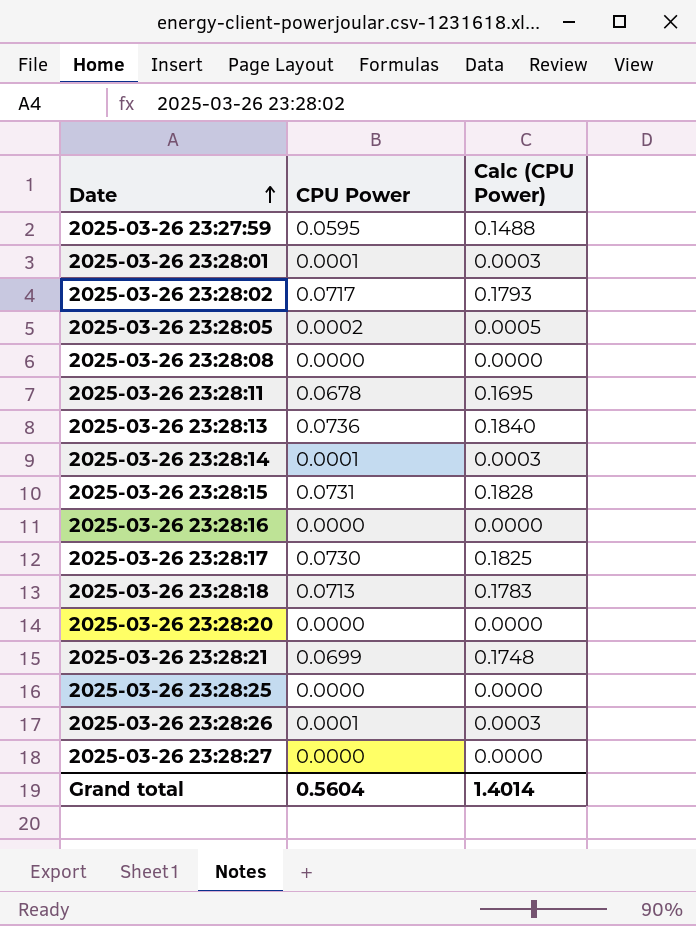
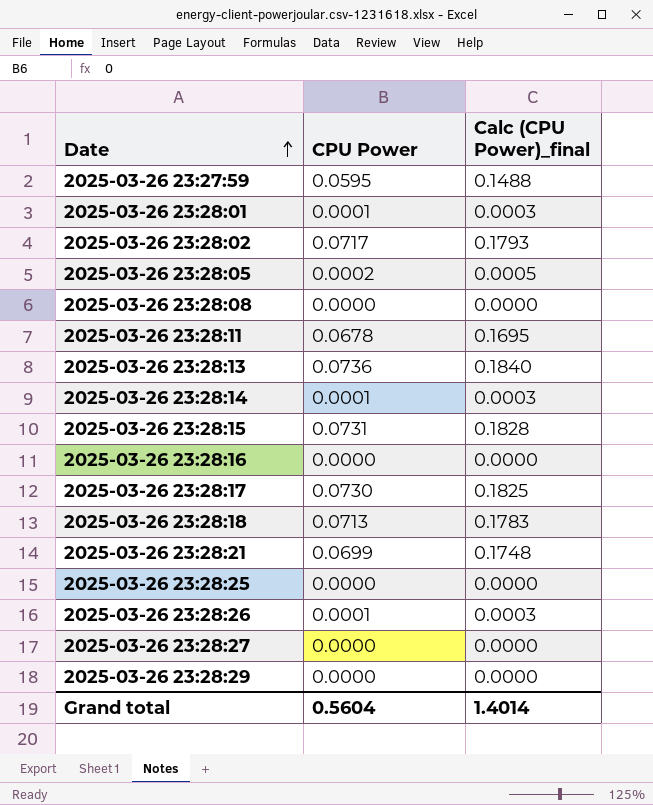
column name: Calc (CPU Power) -> Calc (CPU Power)_final
row 2025-03-26 23:28:20: 0.0000 | 0.0000 -> none
row 2025-03-26 23:28:29: none -> 0.0000 | 0.0000

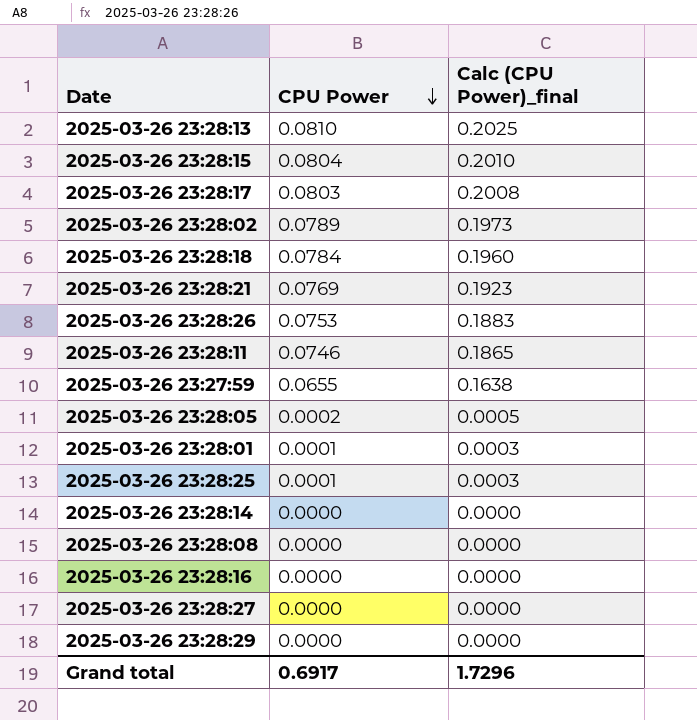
row order: Date ascending -> CPU Power descending
2025-03-26 23:28:13 | CPU Power: 0.0736 -> 0.0810
2025-03-26 23:28:13 | Calc (CPU Power)_final: 0.1840 -> 0.2025
2025-03-26 23:28:15 | CPU Power: 0.0731 -> 0.0804
2025-03-26 23:28:15 | Calc (CPU Power)_final: 0.1828 -> 0.2010
2025-03-26 23:28:17 | CPU Power: 0.0730 -> 0.0803
2025-03-26 23:28:17 | Calc (CPU Power)_final: 0.1825 -> 0.2008
2025-03-26 23:28:02 | CPU Power: 0.0717 -> 0.0789
2025-03-26 23:28:02 | Calc (CPU Power)_final: 0.1793 -> 0.1973
2025-03-26 23:28:18 | CPU Power: 0.0713 -> 0.0784
2025-03-26 23:28:18 | Calc (CPU Power)_final: 0.1783 -> 0.1960
2025-03-26 23:28:21 | CPU Power: 0.0699 -> 0.0769
2025-03-26 23:28:21 | Calc (CPU Power)_final: 0.1748 -> 0.1923
2025-03-26 23:28:26 | CPU Power: 0.0001 -> 0.0753
2025-03-26 23:28:26 | Calc (CPU Power)_final: 0.0003 -> 0.1883
2025-03-26 23:28:11 | CPU Power: 0.0678 -> 0.0746
2025-03-26 23:28:11 | Calc (CPU Power)_final: 0.1695 -> 0.1865
2025-03-26 23:27:59 | CPU Power: 0.0595 -> 0.0655
2025-03-26 23:27:59 | Calc (CPU Power)_final: 0.1488 -> 0.1638
2025-03-26 23:28:25 | CPU Power: 0.0000 -> 0.0001
2025-03-26 23:28:25 | Calc (CPU Power)_final: 0.0000 -> 0.0003
2025-03-26 23:28:14 | CPU Power: 0.0001 -> 0.0000
2025-03-26 23:28:14 | Calc (CPU Power)_final: 0.0003 -> 0.0000
Grand total | CPU Power: 0.5604 -> 0.6917
Grand total | Calc (CPU Power)_final: 1.4014 -> 1.7296

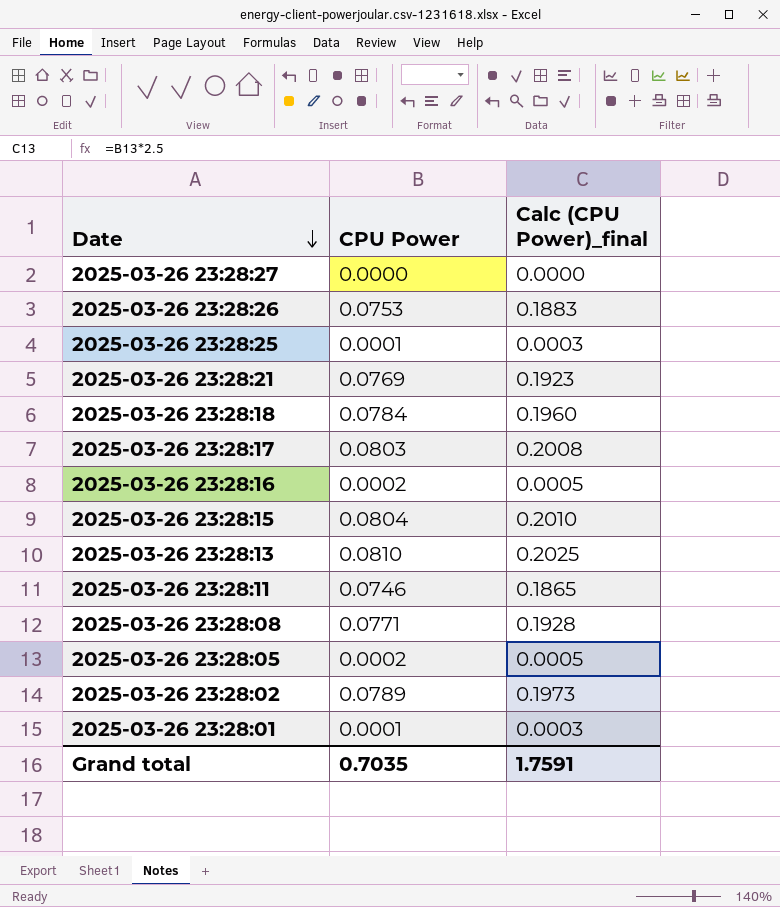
row order: CPU Power descending -> Date descending
row 2025-03-26 23:27:59: 0.0655 | 0.1638 -> none
row 2025-03-26 23:28:14: 0.0000 | 0.0000 -> none
row 2025-03-26 23:28:29: 0.0000 | 0.0000 -> none
2025-03-26 23:28:16 | CPU Power: 0.0000 -> 0.0002
2025-03-26 23:28:16 | Calc (CPU Power)_final: 0.0000 -> 0.0005
2025-03-26 23:28:08 | CPU Power: 0.0000 -> 0.0771
2025-03-26 23:28:08 | Calc (CPU Power)_final: 0.0000 -> 0.1928
Grand total | CPU Power: 0.6917 -> 0.7035
Grand total | Calc (CPU Power)_final: 1.7296 -> 1.7591

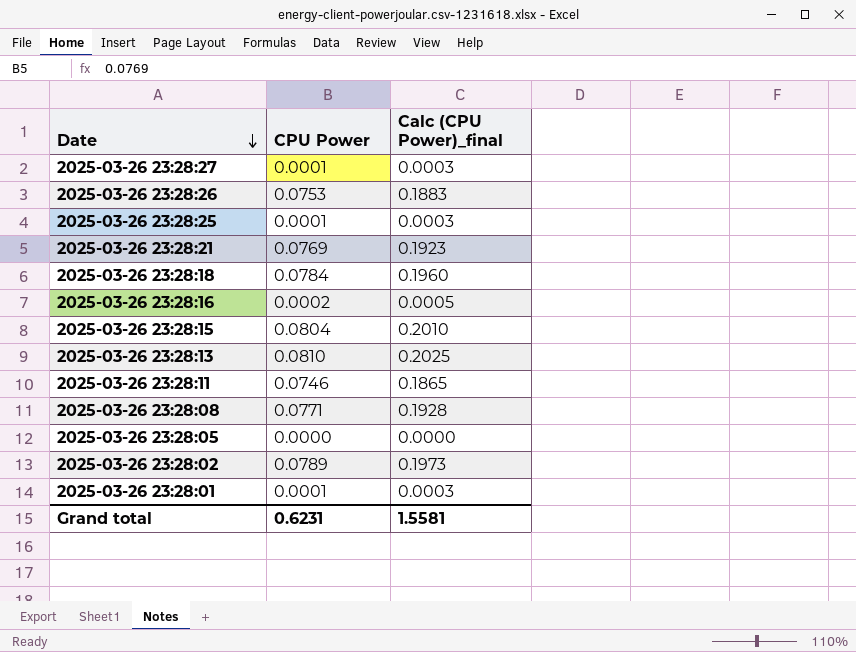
row 2025-03-26 23:28:17: 0.0803 | 0.2008 -> none
2025-03-26 23:28:27 | CPU Power: 0.0000 -> 0.0001
2025-03-26 23:28:27 | Calc (CPU Power)_final: 0.0000 -> 0.0003
2025-03-26 23:28:05 | CPU Power: 0.0002 -> 0.0000
2025-03-26 23:28:05 | Calc (CPU Power)_final: 0.0005 -> 0.0000
Grand total | CPU Power: 0.7035 -> 0.6231
Grand total | Calc (CPU Power)_final: 1.7591 -> 1.5581

